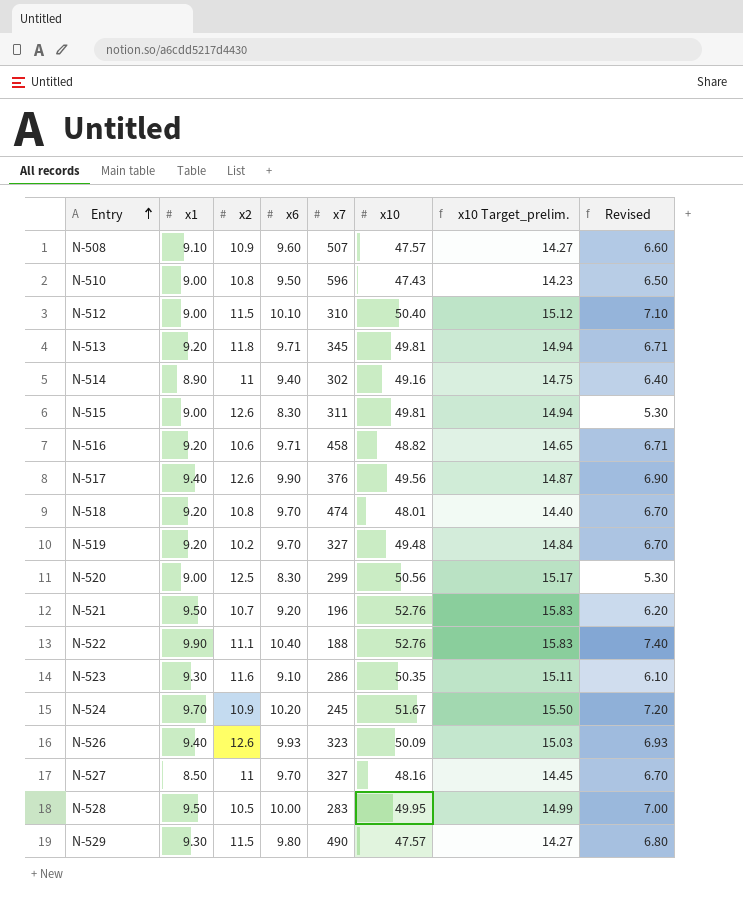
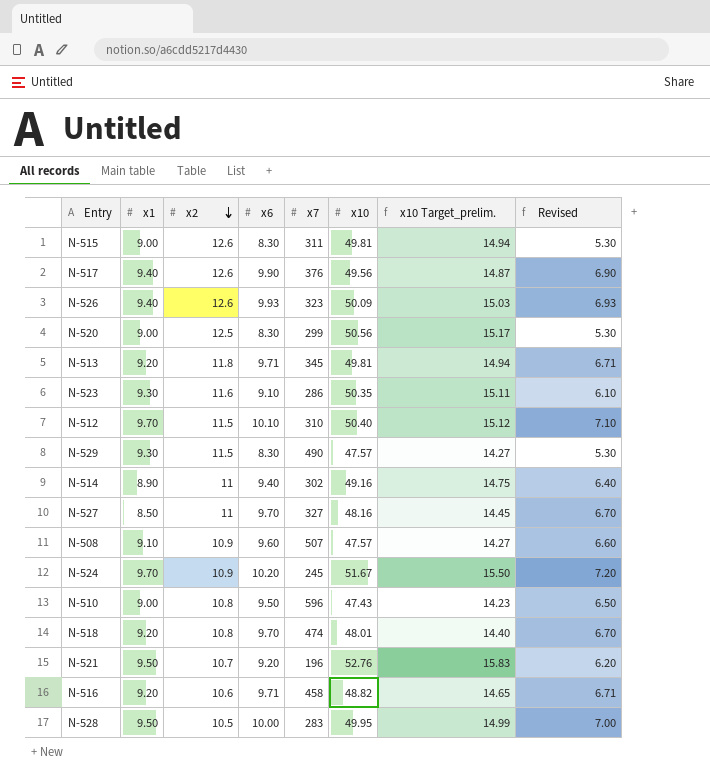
row order: Entry ascending -> х2 descending
row N-519: 9.20 | 10.2 | 9.70 | 327 | 49.48 | 14.84 | 6.70 -> none
row N-522: 9.90 | 11.1 | 10.40 | 188 | 52.76 | 15.83 | 7.40 -> none
N-512 | х1: 9.00 -> 9.70
N-529 | х6: 9.80 -> 8.30
N-529 | Revised: 6.80 -> 5.30

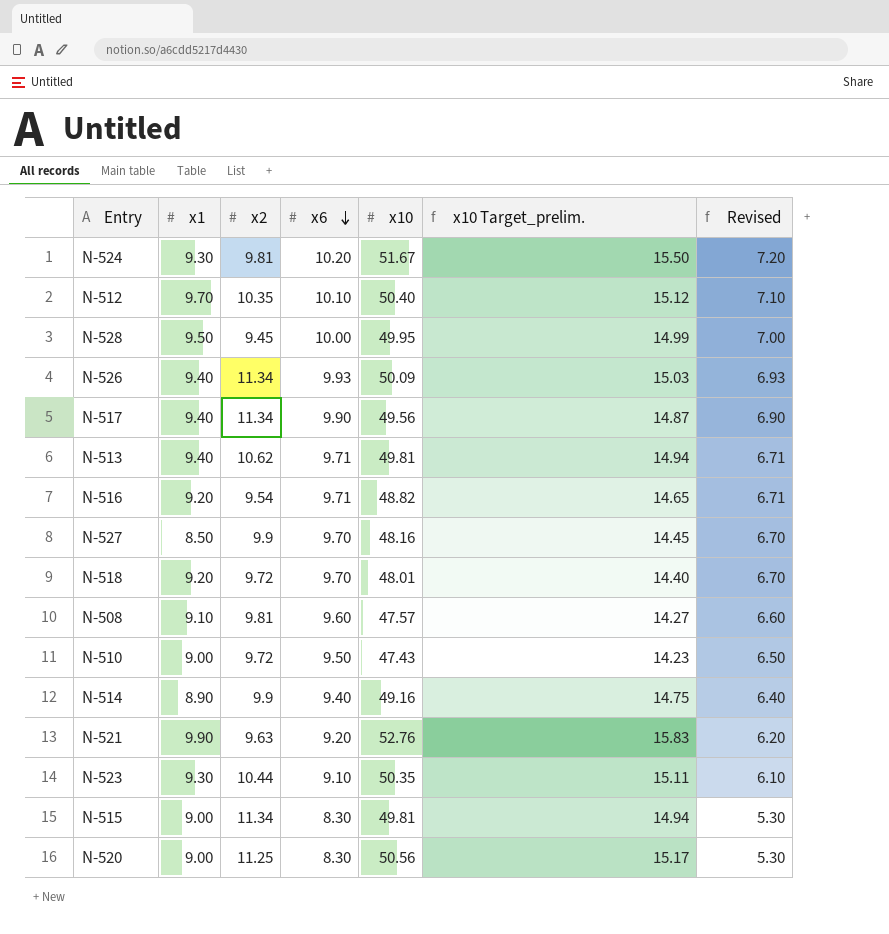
row order: х2 descending -> х6 descending
column х7 | position: 5 -> none
row N-529: 9.30 | 11.5 | 8.30 | 490 | 47.57 | 14.27 | 5.30 -> none
N-524 | х1: 9.70 -> 9.30
N-524 | х2: 10.9 -> 9.81
N-512 | х2: 11.5 -> 10.35
N-528 | х2: 10.5 -> 9.45
N-526 | х2: 12.6 -> 11.34
N-517 | х2: 12.6 -> 11.34
N-513 | х1: 9.20 -> 9.40
N-513 | х2: 11.8 -> 10.62
N-516 | х2: 10.6 -> 9.54
N-527 | х2: 11 -> 9.9
N-518 | х2: 10.8 -> 9.72
N-508 | х2: 10.9 -> 9.81
N-510 | х2: 10.8 -> 9.72
N-514 | х2: 11 -> 9.9
N-521 | х1: 9.50 -> 9.90
N-521 | х2: 10.7 -> 9.63
N-523 | х2: 11.6 -> 10.44
N-515 | х2: 12.6 -> 11.34
N-520 | х2: 12.5 -> 11.25

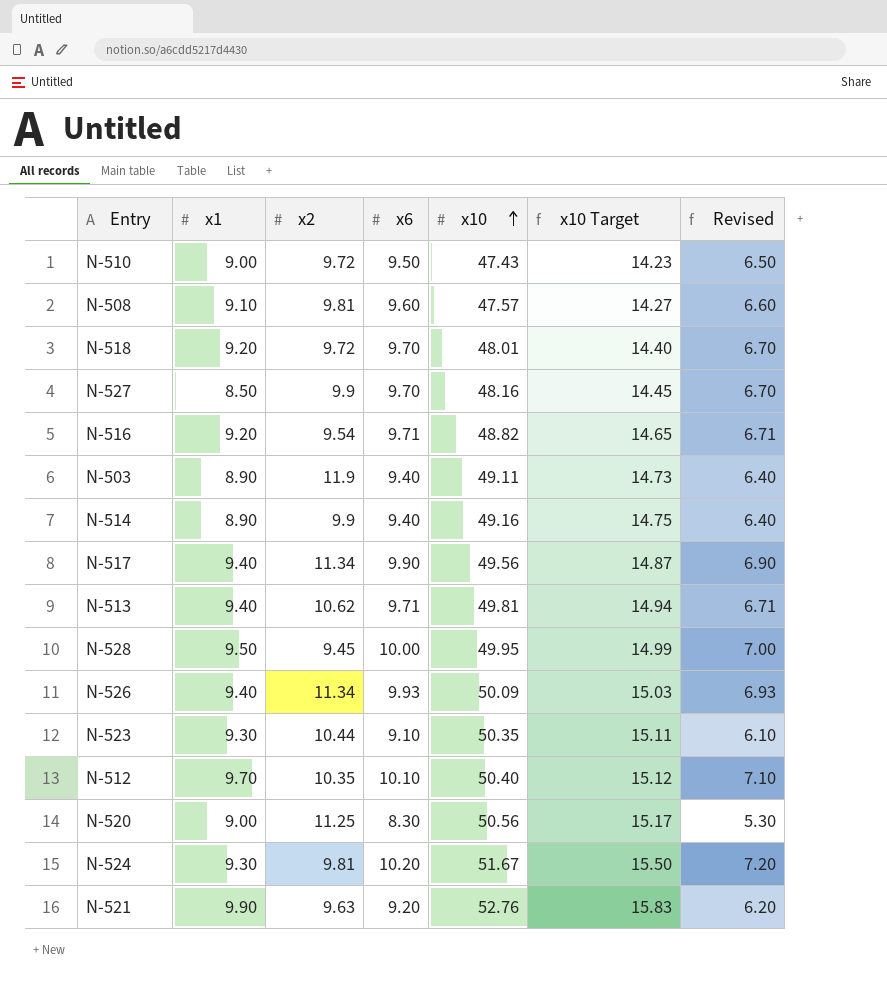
row order: х6 descending -> х10 ascending
column name: х10 Target_prelim. -> х10 Target
row N-515: 9.00 | 11.34 | 8.30 | 49.81 | 14.94 | 5.30 -> none
row N-503: none -> 8.90 | 11.9 | 9.40 | 49.11 | 14.73 | 6.40

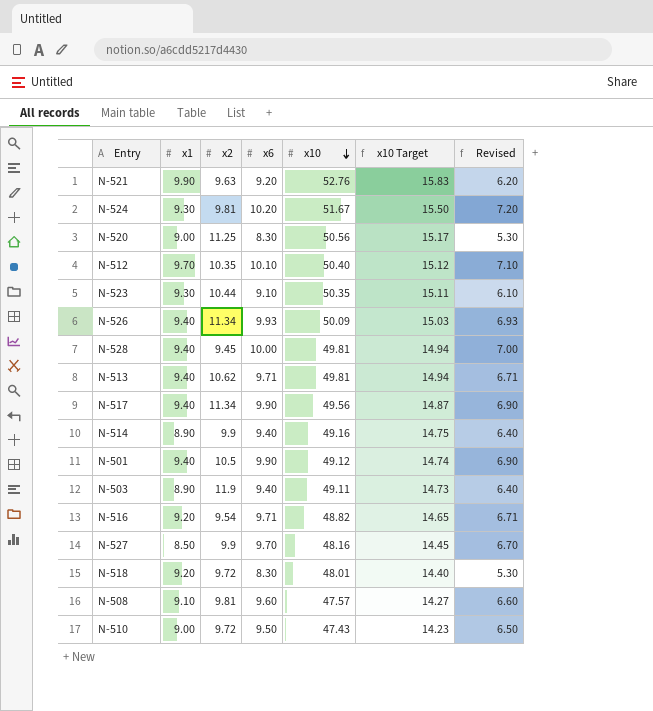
row order: х10 ascending -> х10 descending
N-528 | х1: 9.50 -> 9.40
N-528 | х10: 49.95 -> 49.81
N-528 | х10 Target: 14.99 -> 14.94
row N-501: none -> 9.40 | 10.5 | 9.90 | 49.12 | 14.74 | 6.90
N-518 | х6: 9.70 -> 8.30
N-518 | Revised: 6.70 -> 5.30

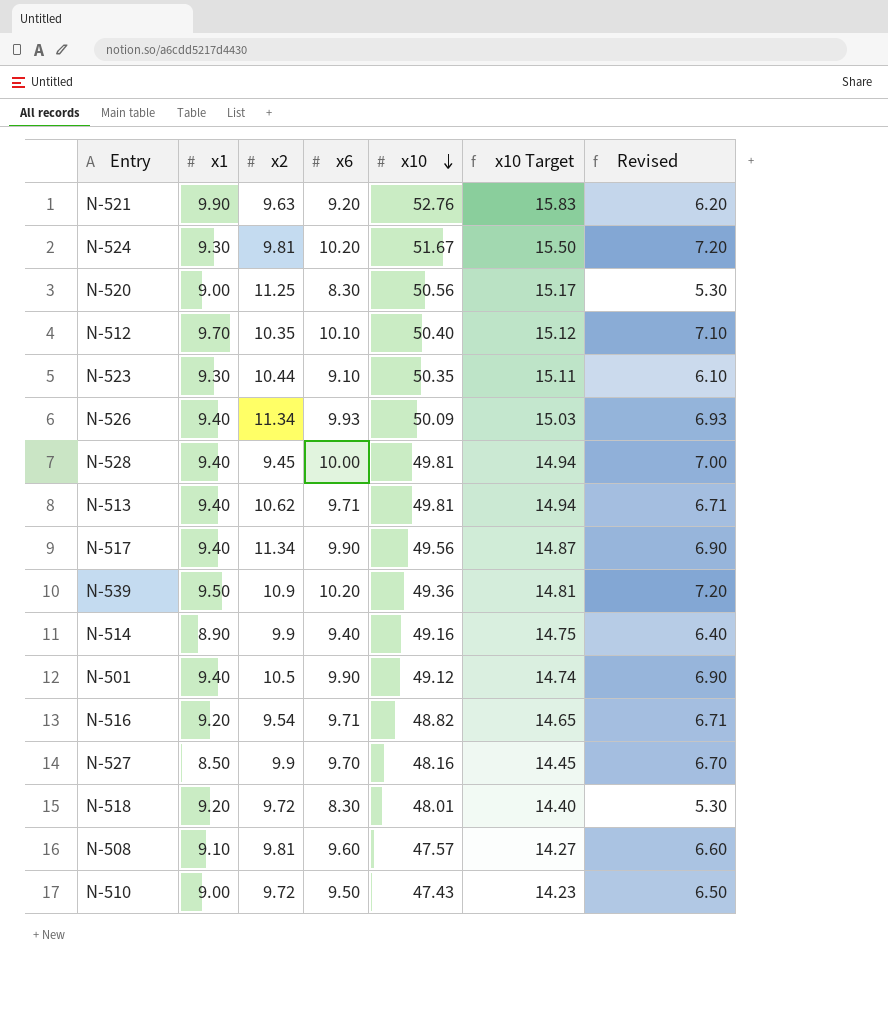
row N-503: 8.90 | 11.9 | 9.40 | 49.11 | 14.73 | 6.40 -> none
row N-539: none -> 9.50 | 10.9 | 10.20 | 49.36 | 14.81 | 7.20

